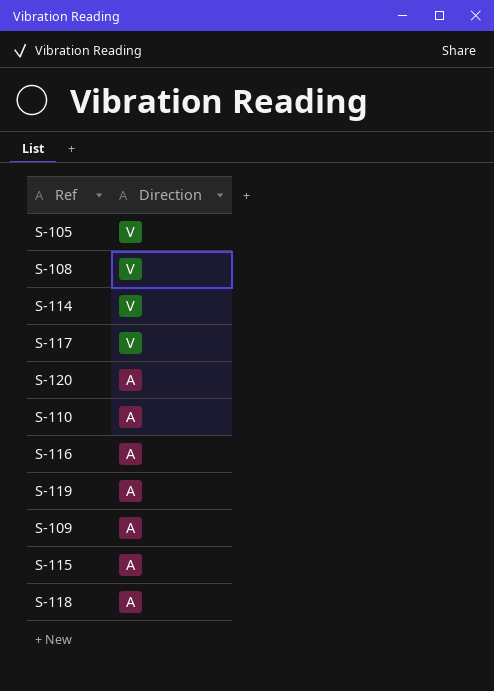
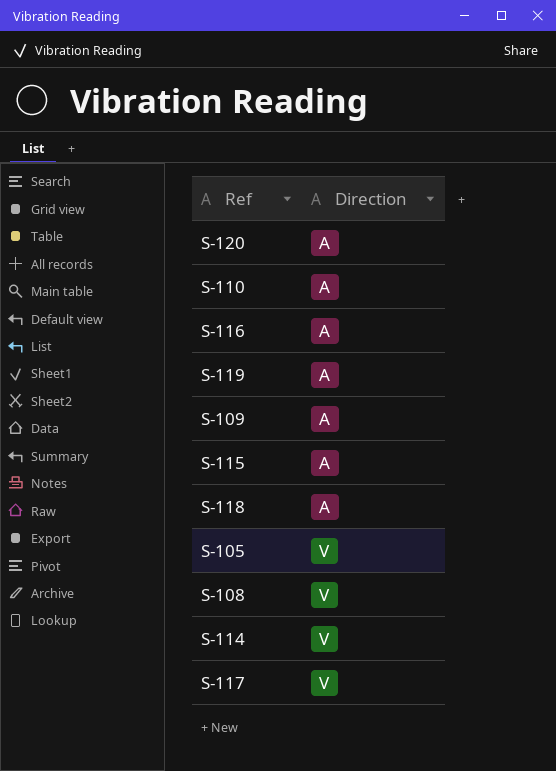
row order: Direction descending -> Direction ascending

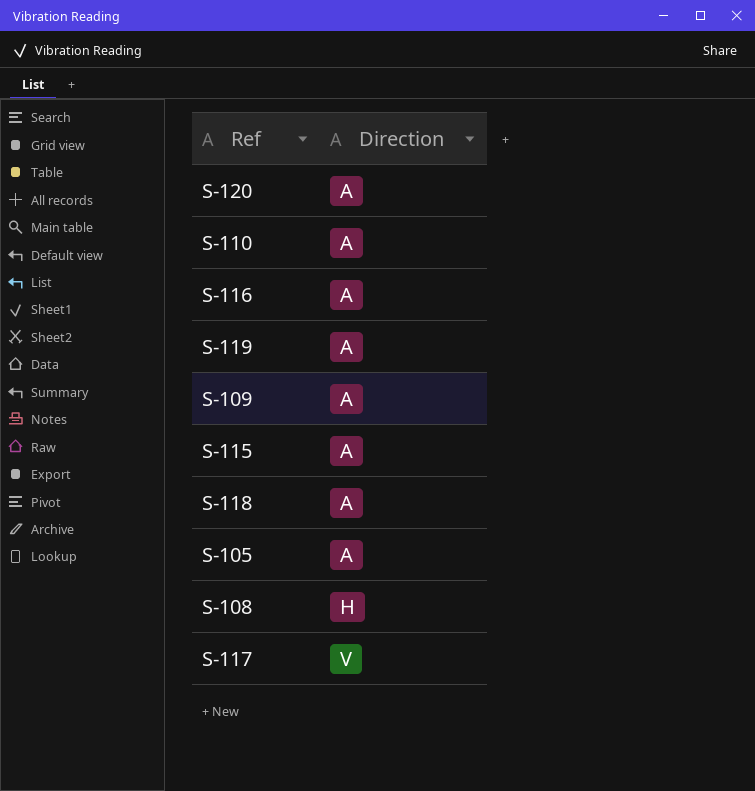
row S-114: V -> none
S-105 | Direction: V -> A
S-108 | Direction: V -> H

